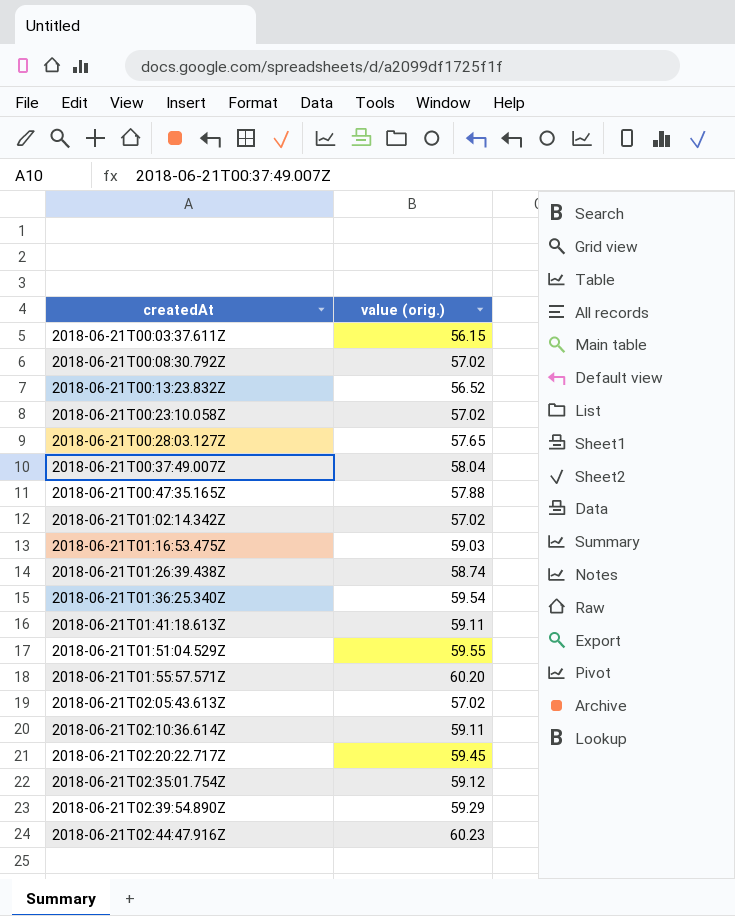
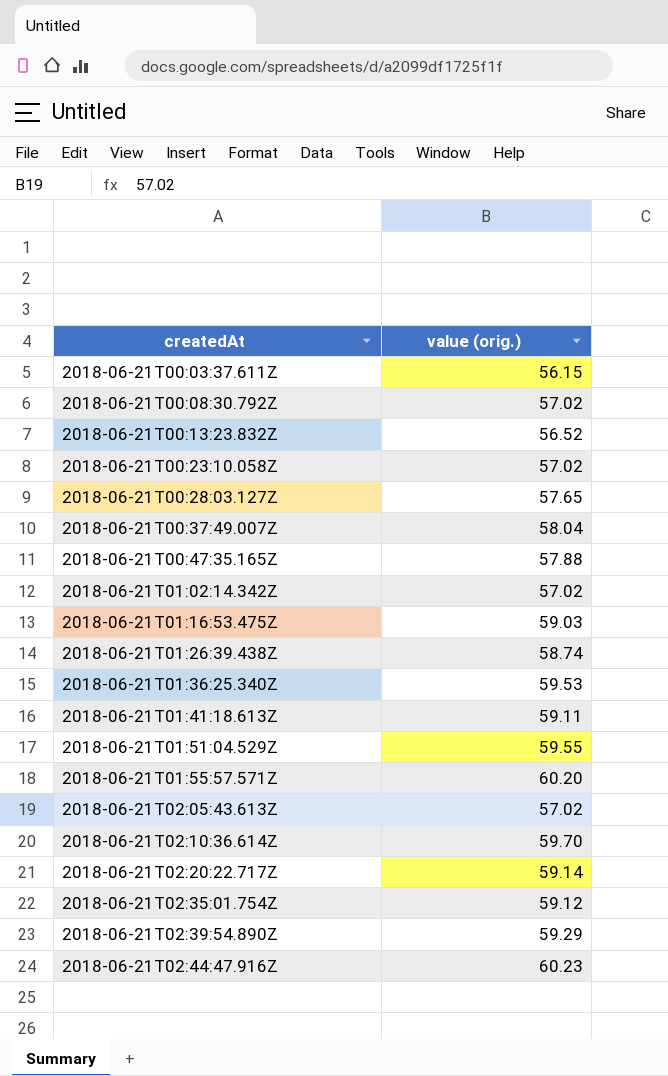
2018-06-21T01:36:25.340Z | value (orig.): 59.54 -> 59.53
2018-06-21T02:10:36.614Z | value (orig.): 59.11 -> 59.70
2018-06-21T02:20:22.717Z | value (orig.): 59.45 -> 59.14

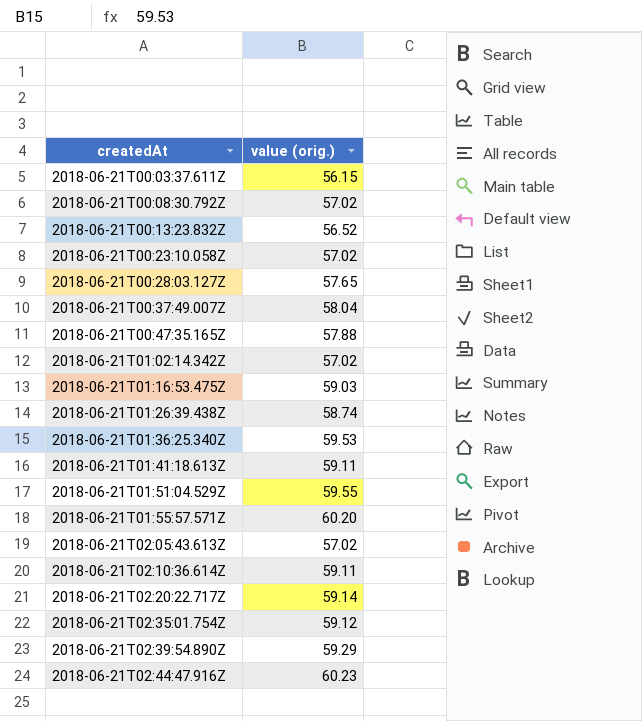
2018-06-21T02:10:36.614Z | value (orig.): 59.70 -> 59.11

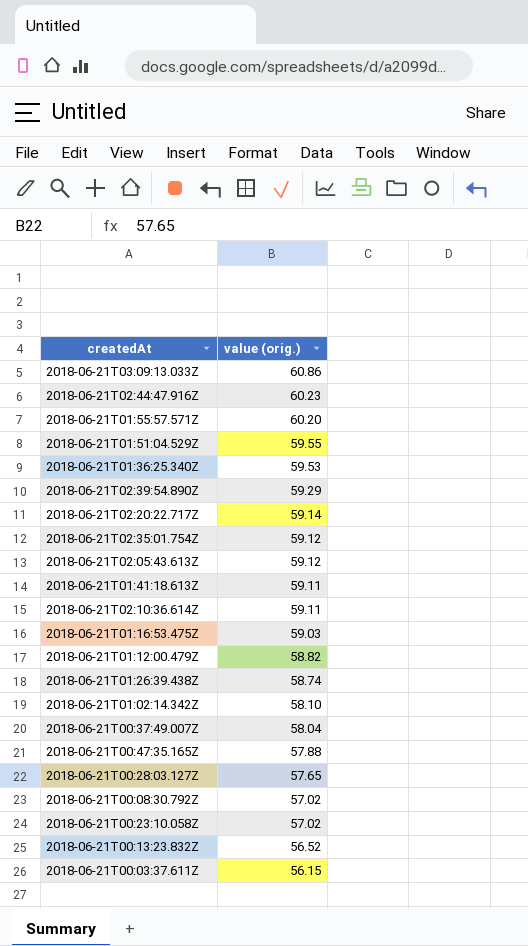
row order: createdAt ascending -> value (orig.) descending
row 2018-06-21T03:09:13.033Z: none -> 60.86
2018-06-21T02:05:43.613Z | value (orig.): 57.02 -> 59.12
row 2018-06-21T01:12:00.479Z: none -> 58.82
2018-06-21T01:02:14.342Z | value (orig.): 57.02 -> 58.10

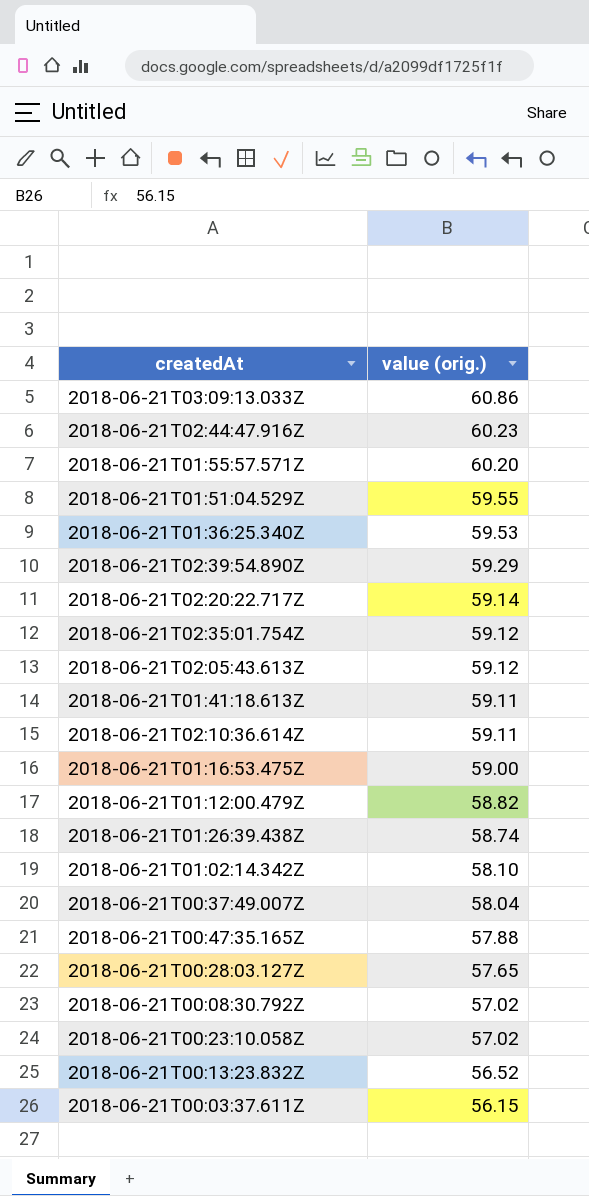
2018-06-21T01:16:53.475Z | value (orig.): 59.03 -> 59.00

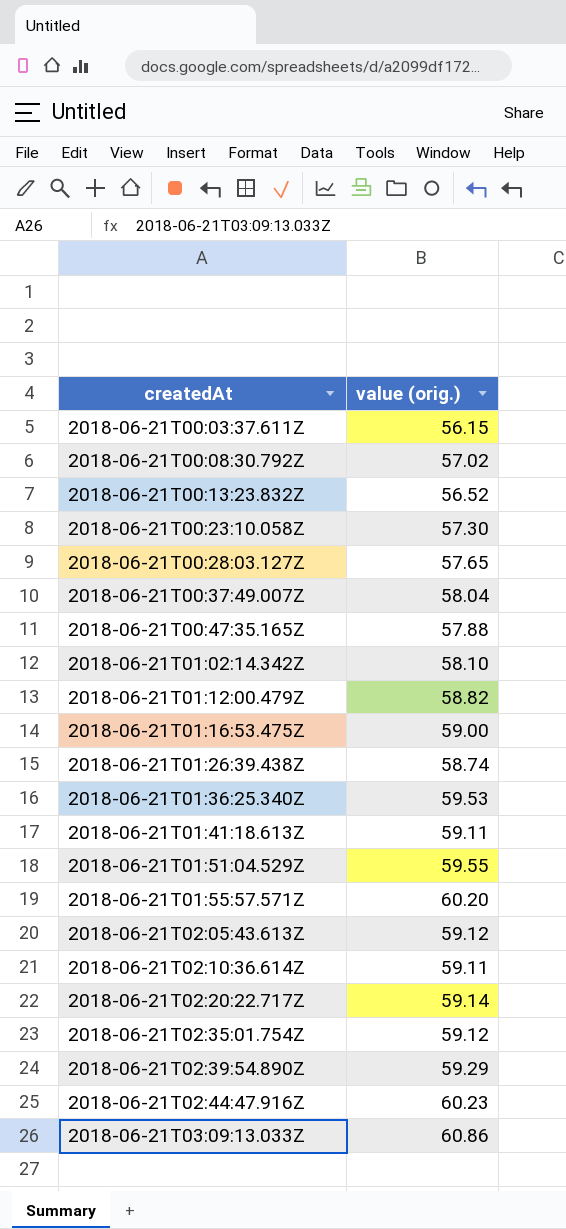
row order: value (orig.) descending -> createdAt ascending
2018-06-21T00:23:10.058Z | value (orig.): 57.02 -> 57.30

